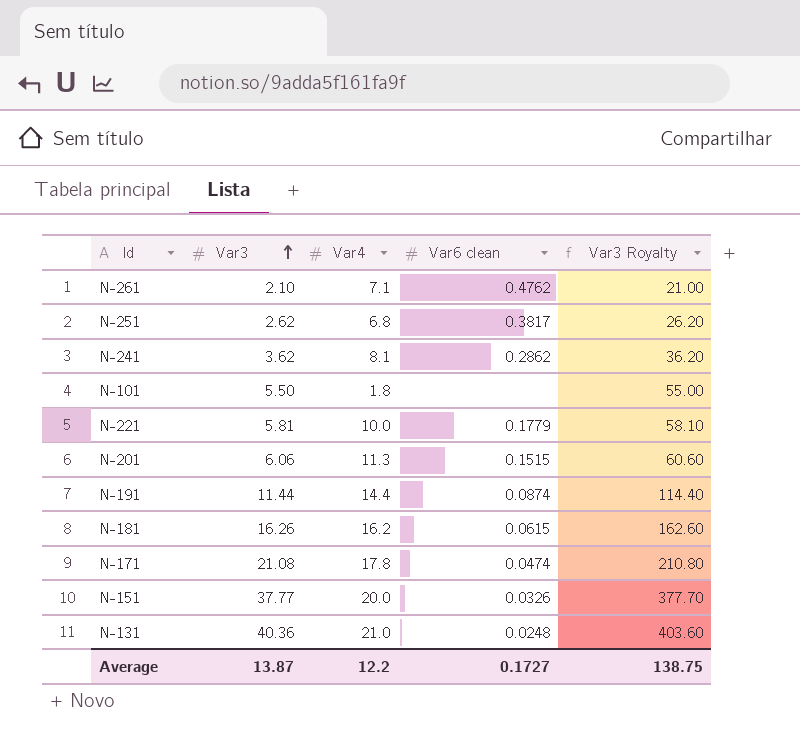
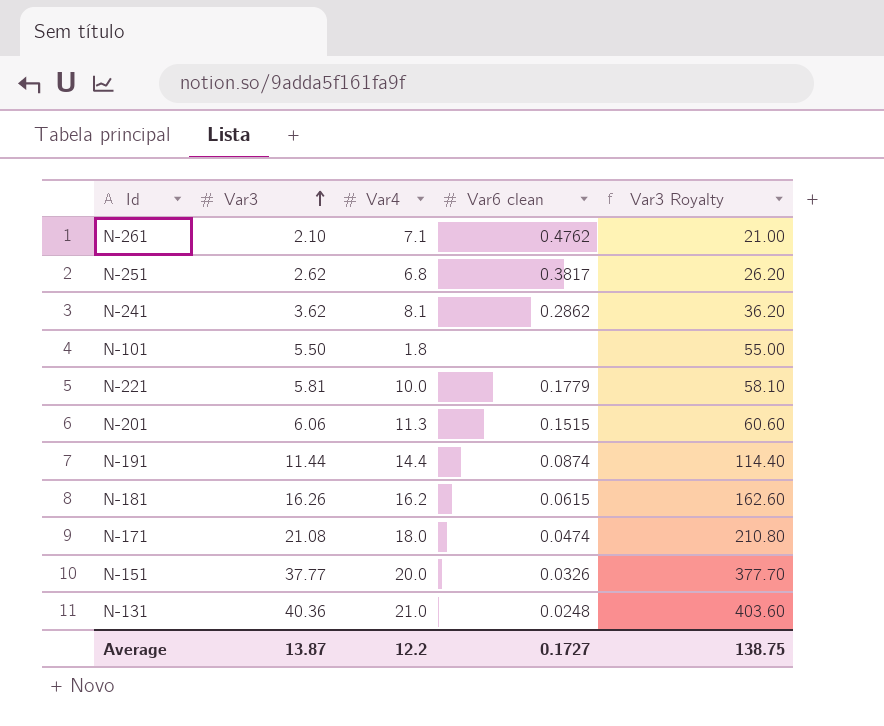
N-171 | Var4: 17.8 -> 18.0

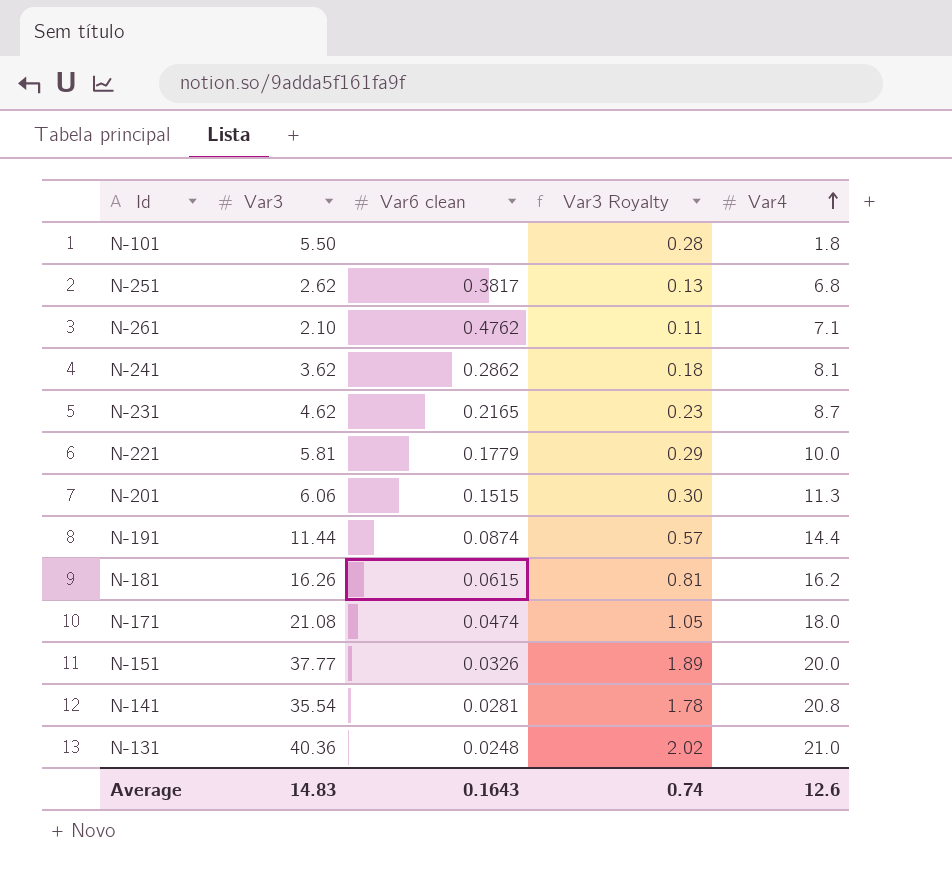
row order: Var3 ascending -> Var4 ascending
column Var3 Royalty | formula: [Var3] * 10 -> [Var3] * 0.05
column Var4 | position: 3 -> 5
row N-231: none -> 4.62 | 0.2165 | 0.23 | 8.7
row N-141: none -> 35.54 | 0.0281 | 1.78 | 20.8
Average | Var3: 13.87 -> 14.83
Average | Var6 clean: 0.1727 -> 0.1643
Average | Var3 Royalty: 138.75 -> 0.74
Average | Var4: 12.2 -> 12.6

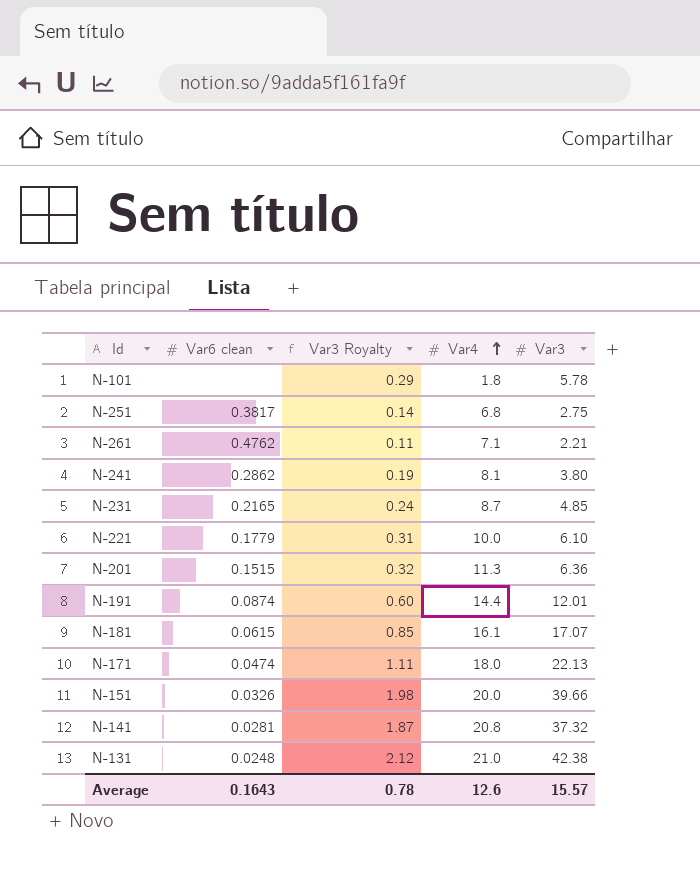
column Var3 | position: 2 -> 5
N-101 | Var3 Royalty: 0.28 -> 0.29
N-101 | Var3: 5.50 -> 5.78
N-251 | Var3 Royalty: 0.13 -> 0.14
N-251 | Var3: 2.62 -> 2.75
N-261 | Var3: 2.10 -> 2.21
N-241 | Var3 Royalty: 0.18 -> 0.19
N-241 | Var3: 3.62 -> 3.80
N-231 | Var3 Royalty: 0.23 -> 0.24
N-231 | Var3: 4.62 -> 4.85
N-221 | Var3 Royalty: 0.29 -> 0.31
N-221 | Var3: 5.81 -> 6.10
N-201 | Var3 Royalty: 0.30 -> 0.32
N-201 | Var3: 6.06 -> 6.36
N-191 | Var3 Royalty: 0.57 -> 0.60
N-191 | Var3: 11.44 -> 12.01
N-181 | Var3 Royalty: 0.81 -> 0.85
N-181 | Var4: 16.2 -> 16.1
N-181 | Var3: 16.26 -> 17.07
N-171 | Var3 Royalty: 1.05 -> 1.11
N-171 | Var3: 21.08 -> 22.13
N-151 | Var3 Royalty: 1.89 -> 1.98
N-151 | Var3: 37.77 -> 39.66
N-141 | Var3 Royalty: 1.78 -> 1.87
N-141 | Var3: 35.54 -> 37.32
N-131 | Var3 Royalty: 2.02 -> 2.12
N-131 | Var3: 40.36 -> 42.38
Average | Var3 Royalty: 0.74 -> 0.78
Average | Var3: 14.83 -> 15.57

